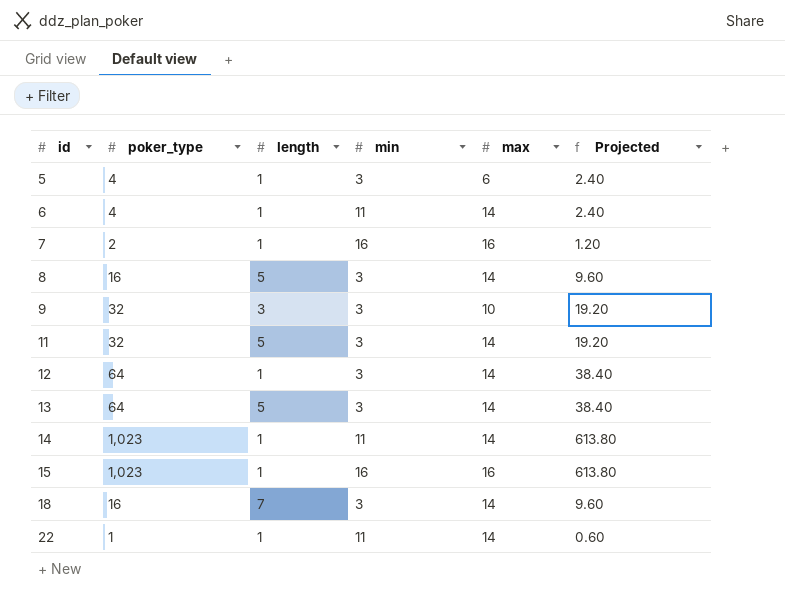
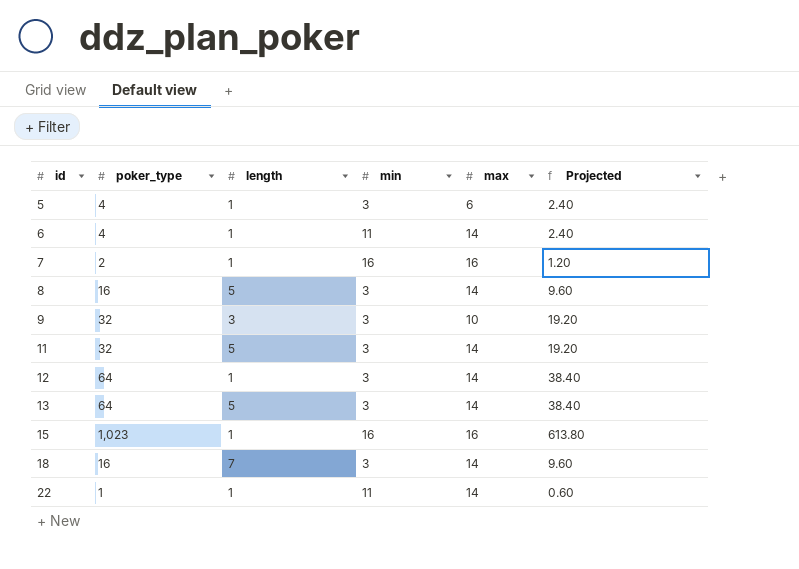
row 14: 1,023 | 1 | 11 | 14 | 613.80 -> none

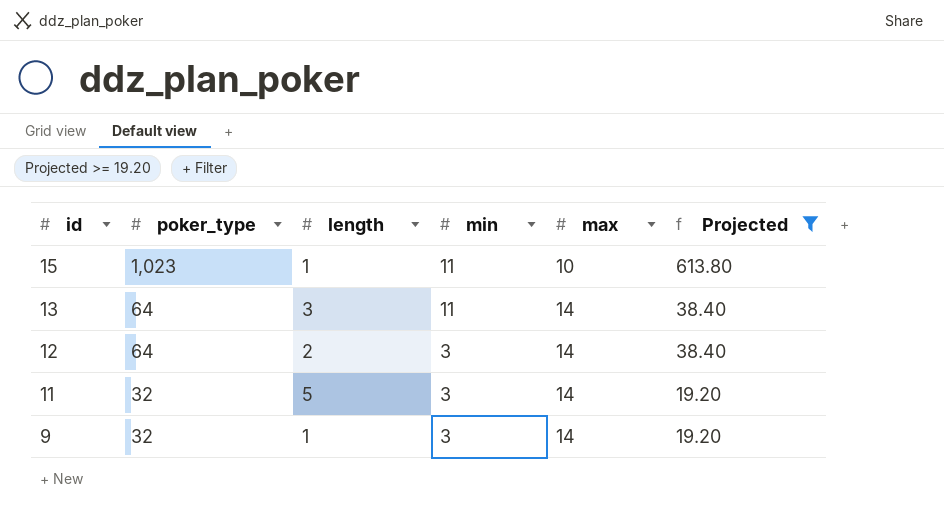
filter: none -> Projected >= 19.20
row order: id ascending -> id descending
15 | min: 16 -> 11
15 | max: 16 -> 10
13 | length: 5 -> 3
13 | min: 3 -> 11
12 | length: 1 -> 2
9 | length: 3 -> 1
9 | max: 10 -> 14

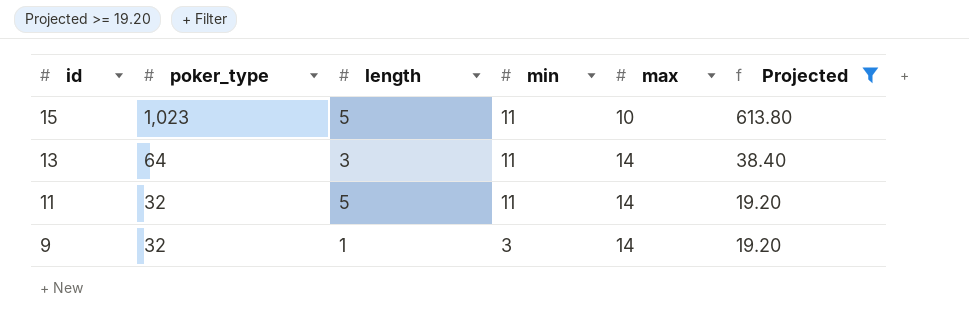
row 12: 64 | 2 | 3 | 14 | 38.40 -> none
15 | length: 1 -> 5
11 | min: 3 -> 11

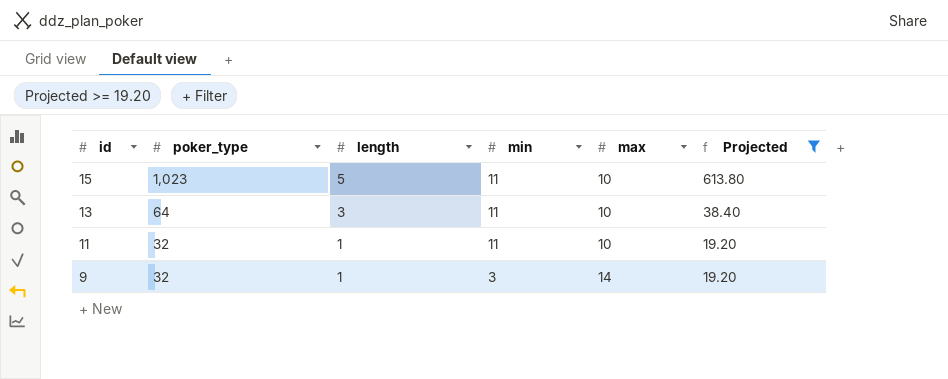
13 | max: 14 -> 10
11 | length: 5 -> 1
11 | max: 14 -> 10

